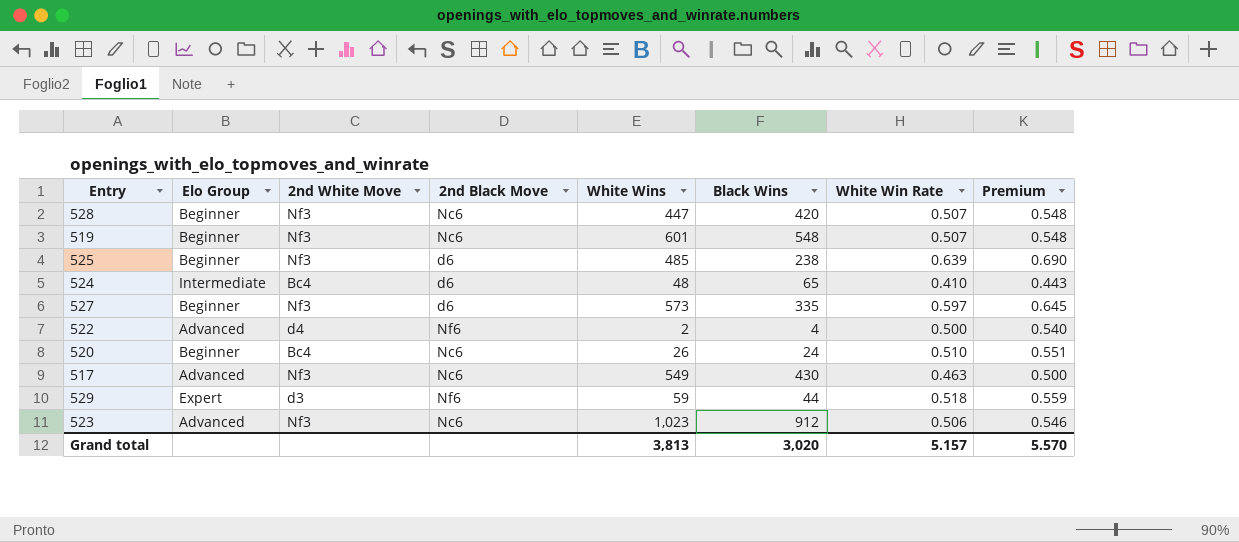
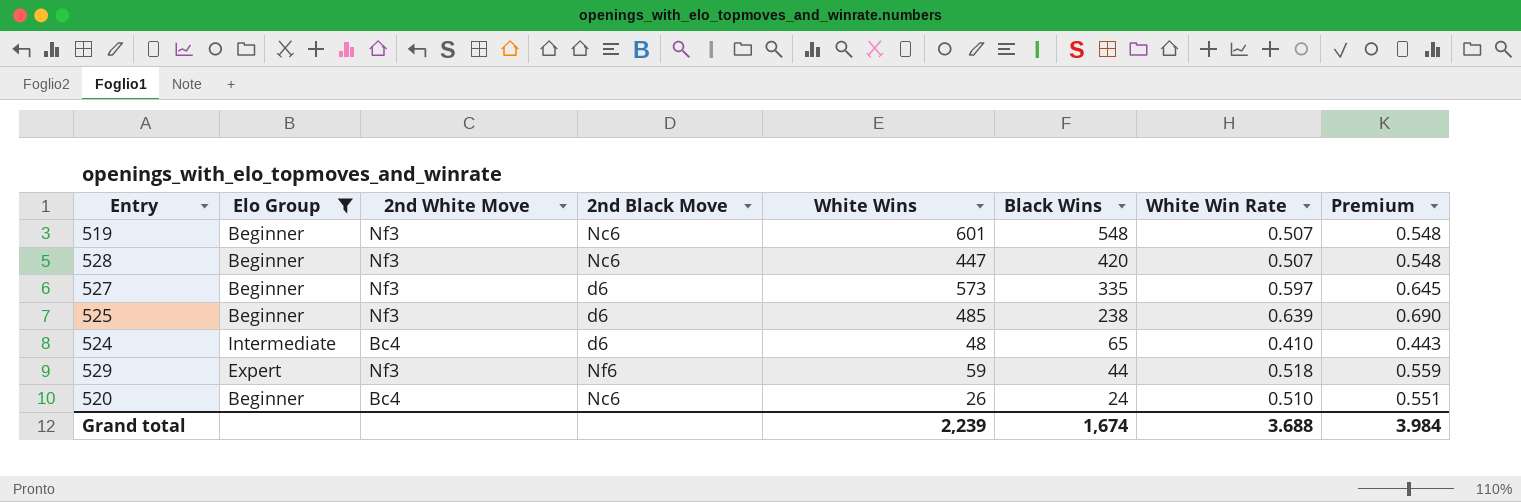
filter: none -> Elo Group != Advanced
row order: none -> Black Wins descending
529 | 2nd White Move: d3 -> Nf3
Grand total | White Wins: 3,813 -> 2,239
Grand total | Black Wins: 3,020 -> 1,674
Grand total | White Win Rate: 5.157 -> 3.688
Grand total | Premium: 5.570 -> 3.984

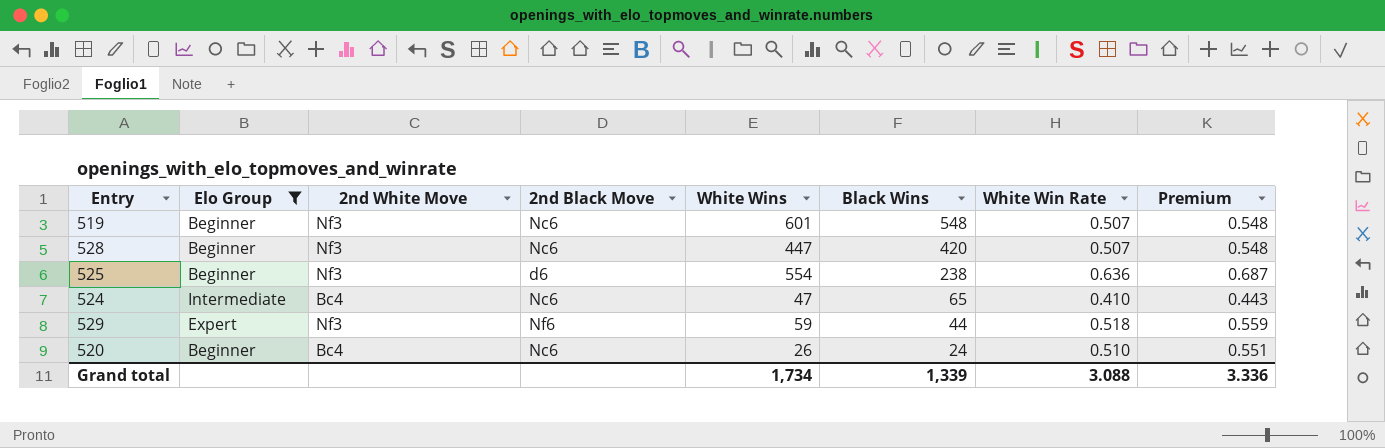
row 527: Beginner | Nf3 | d6 | 573 | 335 | 0.597 | 0.645 -> none
525 | White Wins: 485 -> 554
525 | White Win Rate: 0.639 -> 0.636
525 | Premium: 0.690 -> 0.687
524 | 2nd Black Move: d6 -> Nc6
524 | White Wins: 48 -> 47
Grand total | White Wins: 2,239 -> 1,734
Grand total | Black Wins: 1,674 -> 1,339
Grand total | White Win Rate: 3.688 -> 3.088
Grand total | Premium: 3.984 -> 3.336

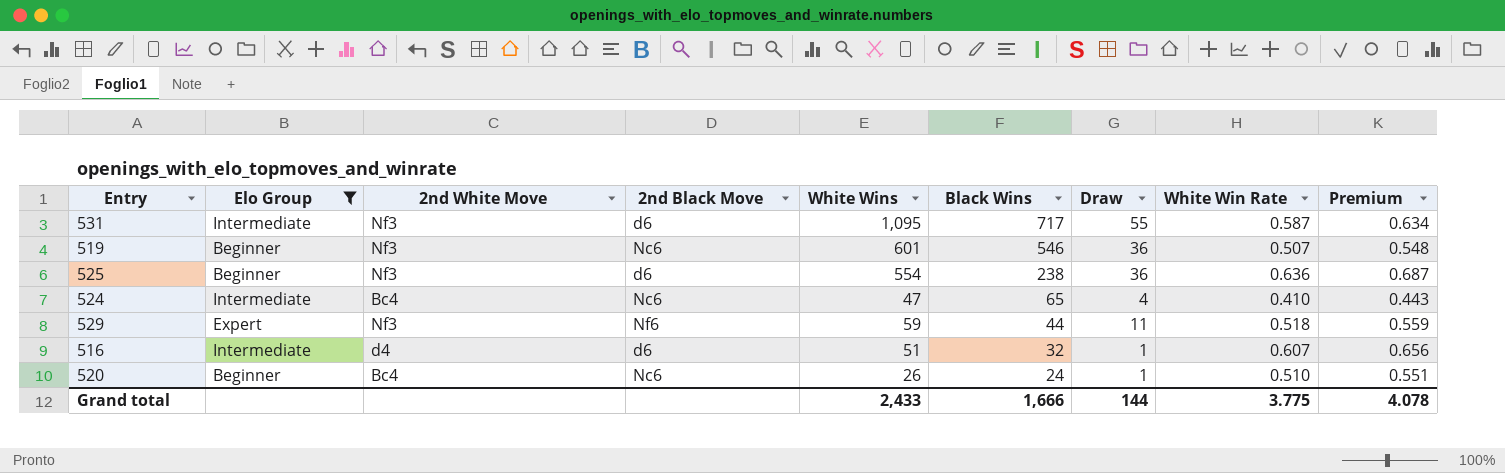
column Draw | position: none -> 7
row 528: Beginner | Nf3 | Nc6 | 447 | 420 | 0.507 | 0.548 -> none
row 531: none -> Intermediate | Nf3 | d6 | 1,095 | 717 | 55 | 0.587 | 0.634
519 | Black Wins: 548 -> 546
row 516: none -> Intermediate | d4 | d6 | 51 | 32 | 1 | 0.607 | 0.656
Grand total | White Wins: 1,734 -> 2,433
Grand total | Black Wins: 1,339 -> 1,666
Grand total | White Win Rate: 3.088 -> 3.775
Grand total | Premium: 3.336 -> 4.078

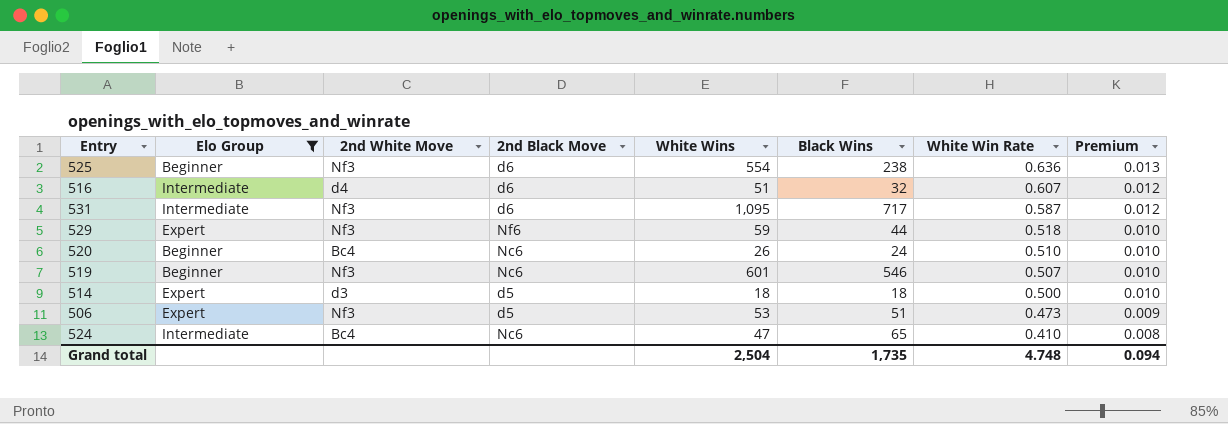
row order: Black Wins descending -> White Win Rate descending
column Draw | position: 7 -> none
column Premium | formula: [White Win Rate] * 1.08 -> [White Win Rate] * 0.02
row 514: none -> Expert | d3 | d5 | 18 | 18 | 0.500 | 0.010
row 506: none -> Expert | Nf3 | d5 | 53 | 51 | 0.473 | 0.009
Grand total | White Wins: 2,433 -> 2,504
Grand total | Black Wins: 1,666 -> 1,735
Grand total | White Win Rate: 3.775 -> 4.748
Grand total | Premium: 4.078 -> 0.094

